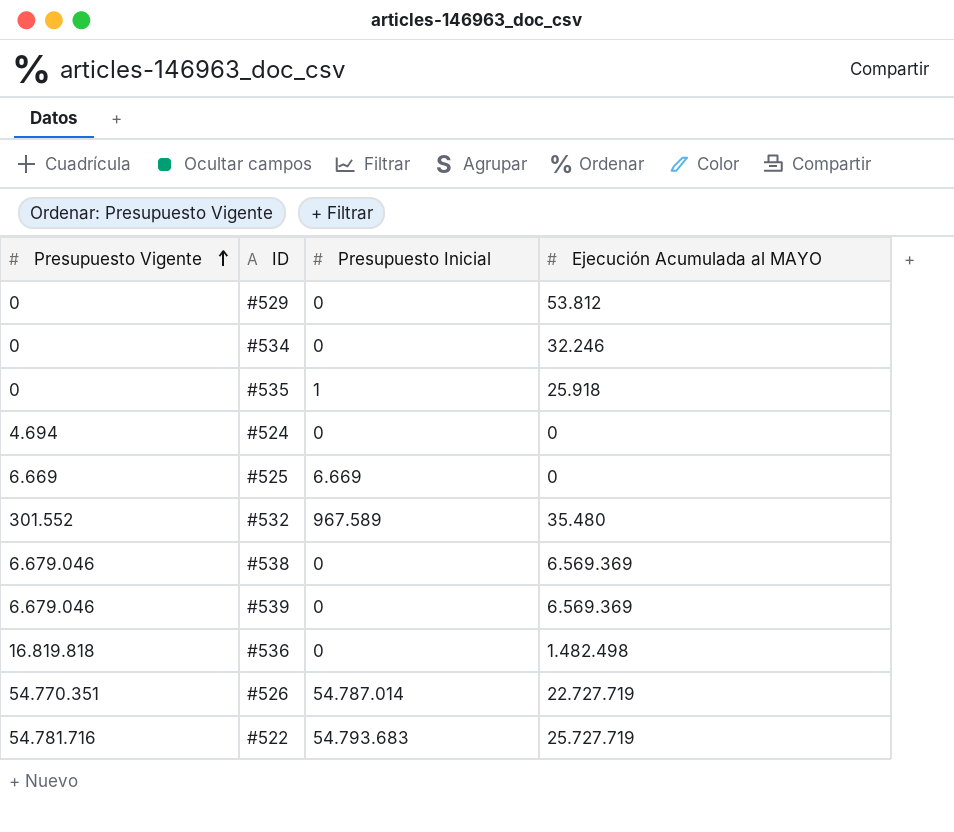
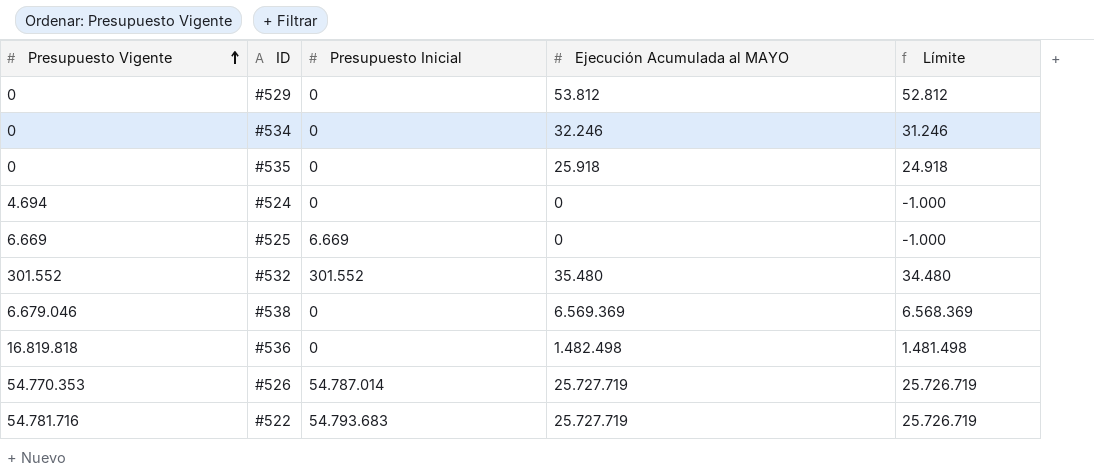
column Límite | formula: none -> [Ejecución Acumulada al MAYO] - 1000
row #539: 6.679.046 | 0 | 6.569.369 -> none
#535 | Presupuesto Inicial: 1 -> 0
#532 | Presupuesto Inicial: 967.589 -> 301.552
#526 | Presupuesto Vigente: 54.770.351 -> 54.770.353
#526 | Ejecución Acumulada al MAYO: 22.727.719 -> 25.727.719

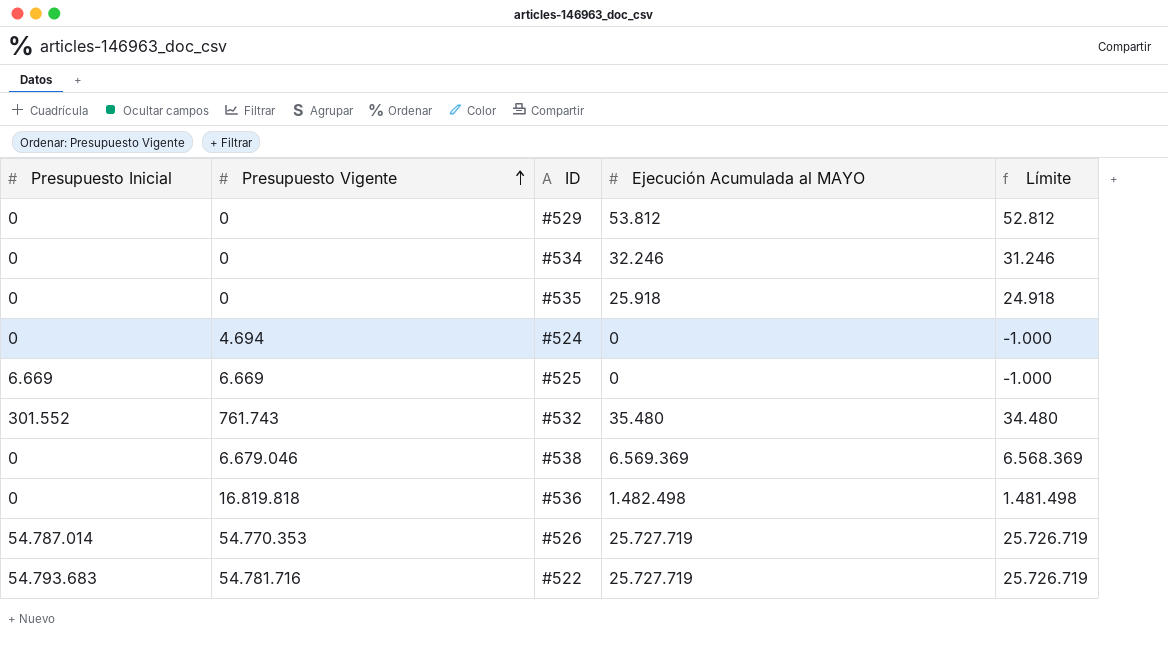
column Presupuesto Inicial | position: 3 -> 1
#532 | Presupuesto Vigente: 301.552 -> 761.743

